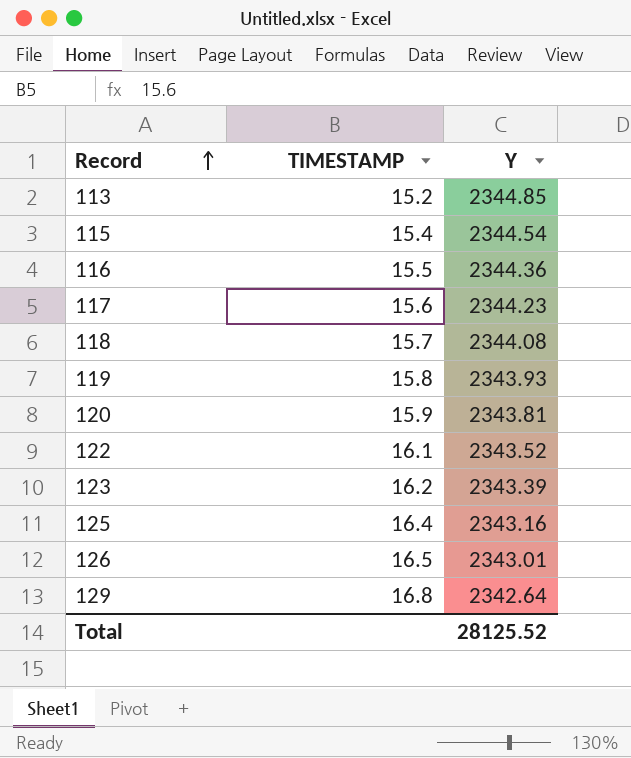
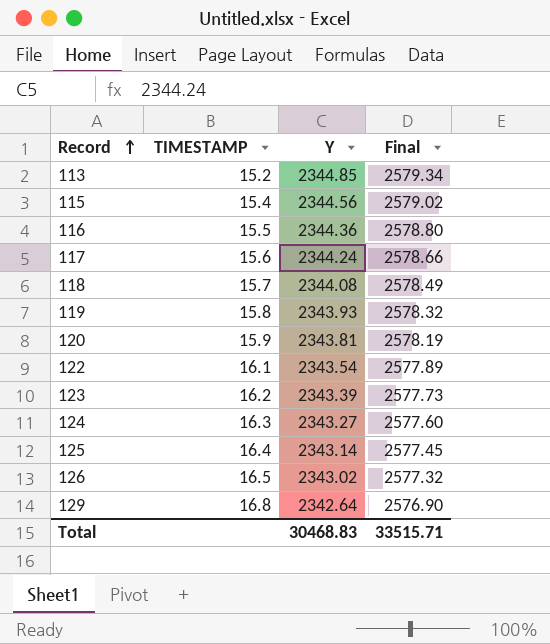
column Final | formula: none -> [Y] * 1.1
115 | Y: 2344.54 -> 2344.56
117 | Y: 2344.23 -> 2344.24
122 | Y: 2343.52 -> 2343.54
row 124: none -> 16.3 | 2343.27 | 2577.60
125 | Y: 2343.16 -> 2343.14
126 | Y: 2343.01 -> 2343.02
Total | Y: 28125.52 -> 30468.83

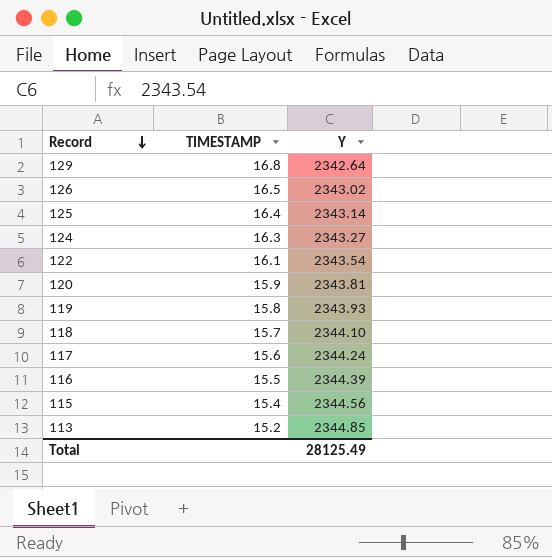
row order: Record ascending -> Record descending
column Final | formula: [Y] * 1.1 -> none
row 123: 16.2 | 2343.39 | 2577.73 -> none
118 | Y: 2344.08 -> 2344.10
116 | Y: 2344.36 -> 2344.39
Total | Y: 30468.83 -> 28125.49

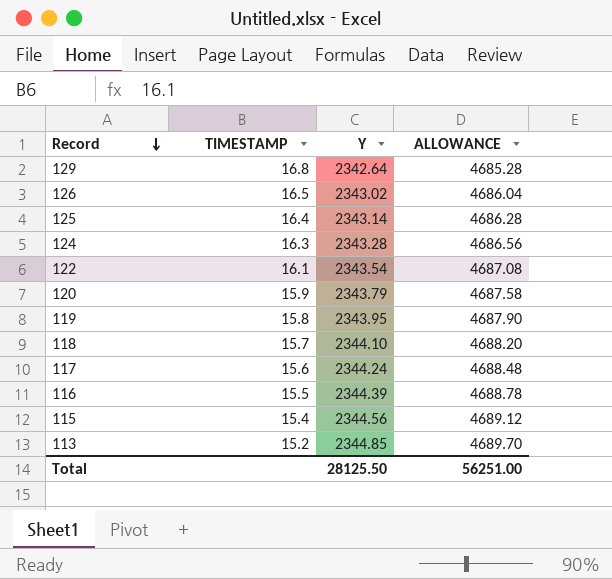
column ALLOWANCE | formula: none -> [Y] * 2
124 | Y: 2343.27 -> 2343.28
120 | Y: 2343.81 -> 2343.79
119 | Y: 2343.93 -> 2343.95
Total | Y: 28125.49 -> 28125.50

